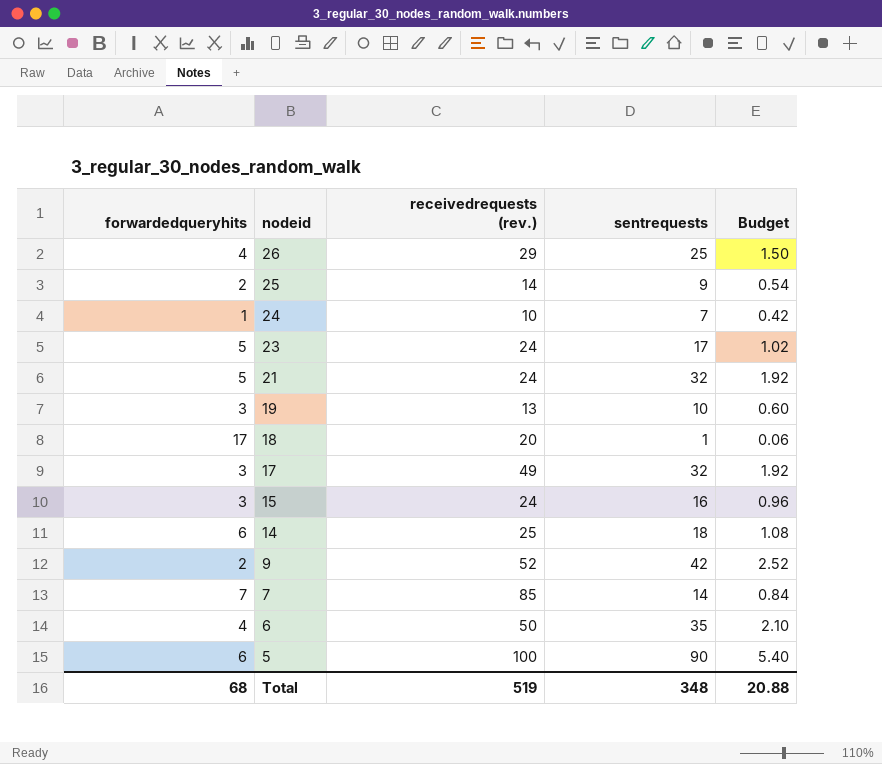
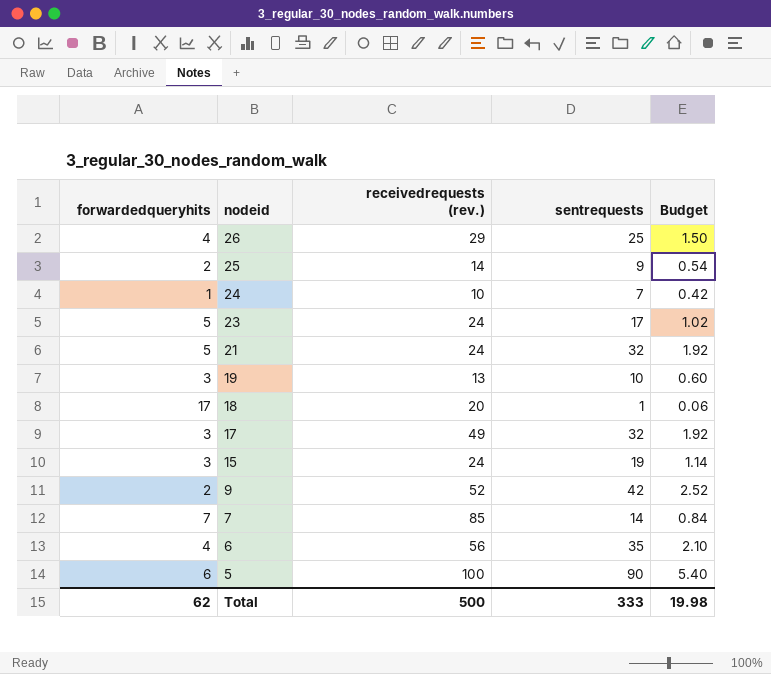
row 14: 6 | 25 | 18 | 1.08 -> none
15 | sentrequests: 16 -> 19
15 | Budget: 0.96 -> 1.14
6 | receivedrequests (rev.): 50 -> 56
Total | forwardedqueryhits: 68 -> 62
Total | receivedrequests (rev.): 519 -> 500
Total | sentrequests: 348 -> 333
Total | Budget: 20.88 -> 19.98

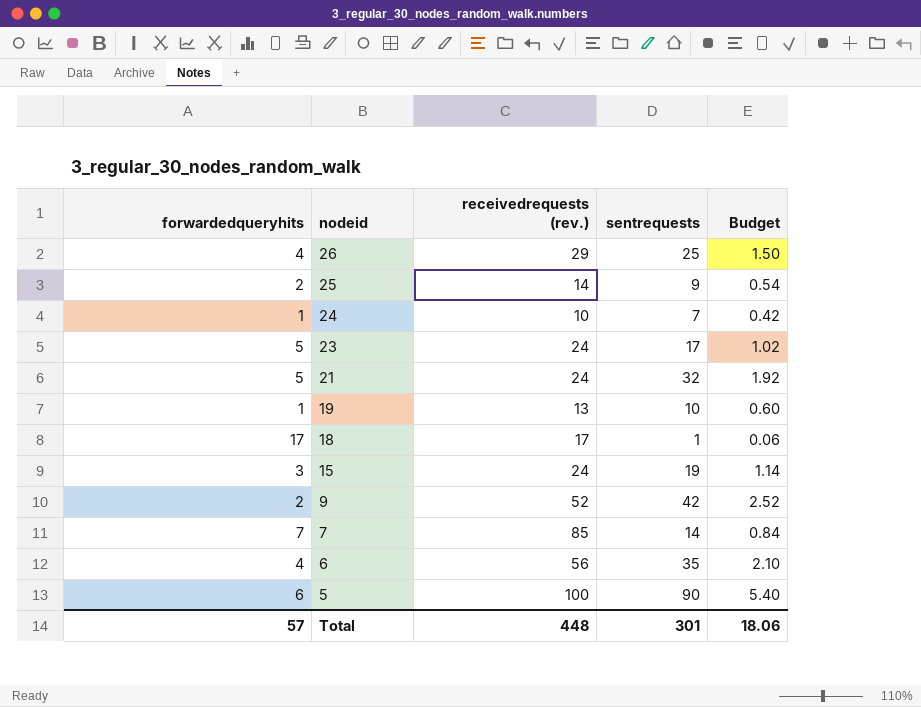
row 17: 3 | 49 | 32 | 1.92 -> none
19 | forwardedqueryhits: 3 -> 1
18 | receivedrequests (rev.): 20 -> 17
Total | forwardedqueryhits: 62 -> 57
Total | receivedrequests (rev.): 500 -> 448
Total | sentrequests: 333 -> 301
Total | Budget: 19.98 -> 18.06

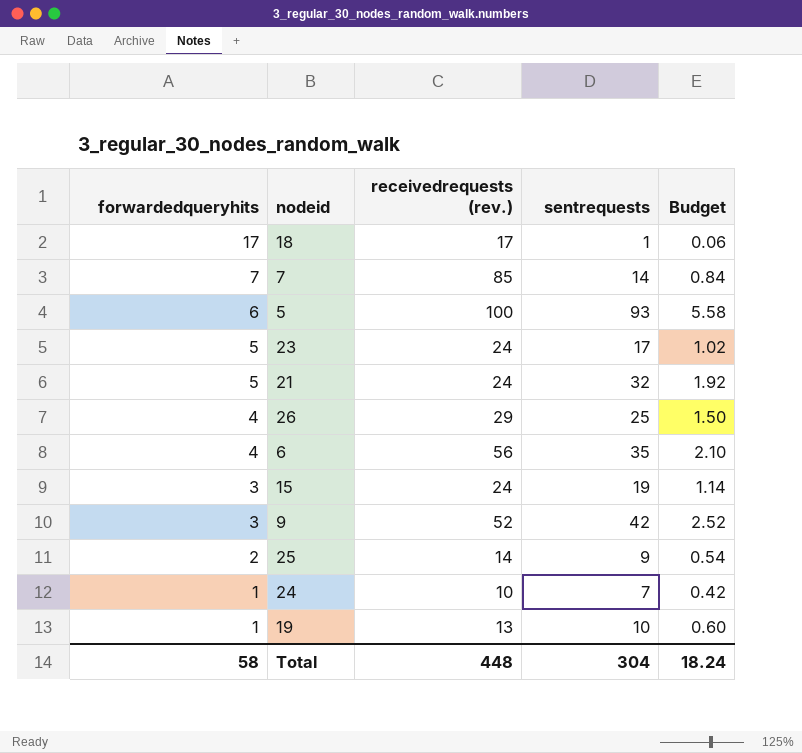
row order: nodeid descending -> forwardedqueryhits descending
5 | sentrequests: 90 -> 93
5 | Budget: 5.40 -> 5.58
9 | forwardedqueryhits: 2 -> 3
Total | forwardedqueryhits: 57 -> 58
Total | sentrequests: 301 -> 304
Total | Budget: 18.06 -> 18.24

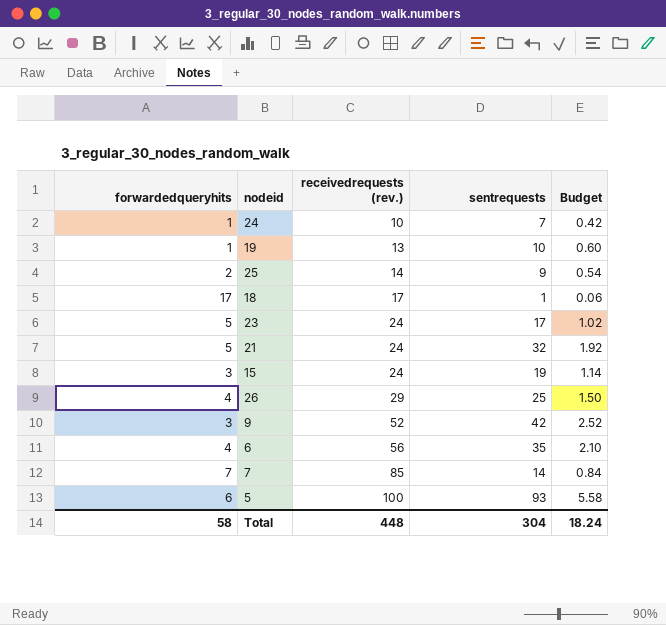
row order: forwardedqueryhits descending -> receivedrequests (rev.) ascending

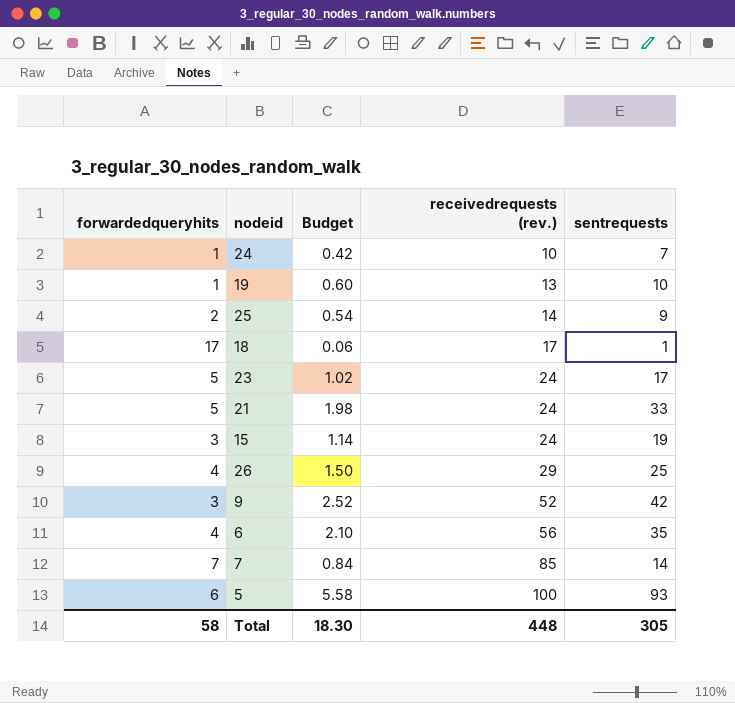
column Budget | position: 5 -> 3
21 | Budget: 1.92 -> 1.98
21 | sentrequests: 32 -> 33
Total | Budget: 18.24 -> 18.30
Total | sentrequests: 304 -> 305

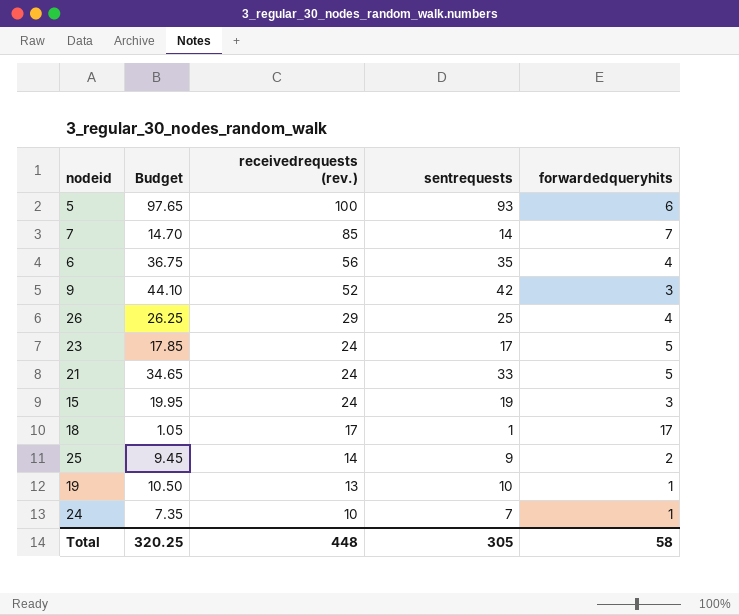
row order: receivedrequests (rev.) ascending -> receivedrequests (rev.) descending
column Budget | formula: [sentrequests] * 0.06 -> [sentrequests] * 1.05
column forwardedqueryhits | position: 1 -> 5
Total | Budget: 18.30 -> 320.25

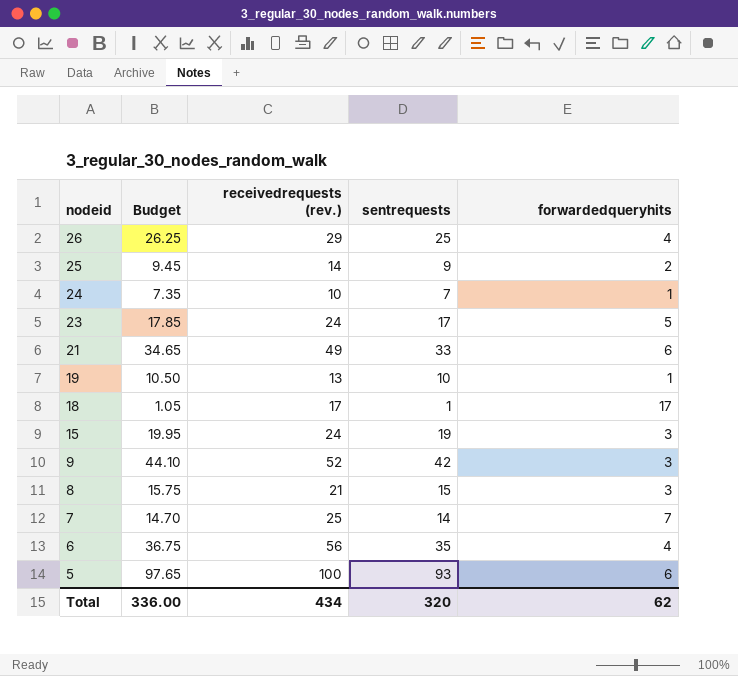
row order: receivedrequests (rev.) descending -> nodeid descending
21 | receivedrequests (rev.): 24 -> 49
21 | forwardedqueryhits: 5 -> 6
row 8: none -> 15.75 | 21 | 15 | 3
7 | receivedrequests (rev.): 85 -> 25
Total | Budget: 320.25 -> 336.00
Total | receivedrequests (rev.): 448 -> 434
Total | sentrequests: 305 -> 320
Total | forwardedqueryhits: 58 -> 62

